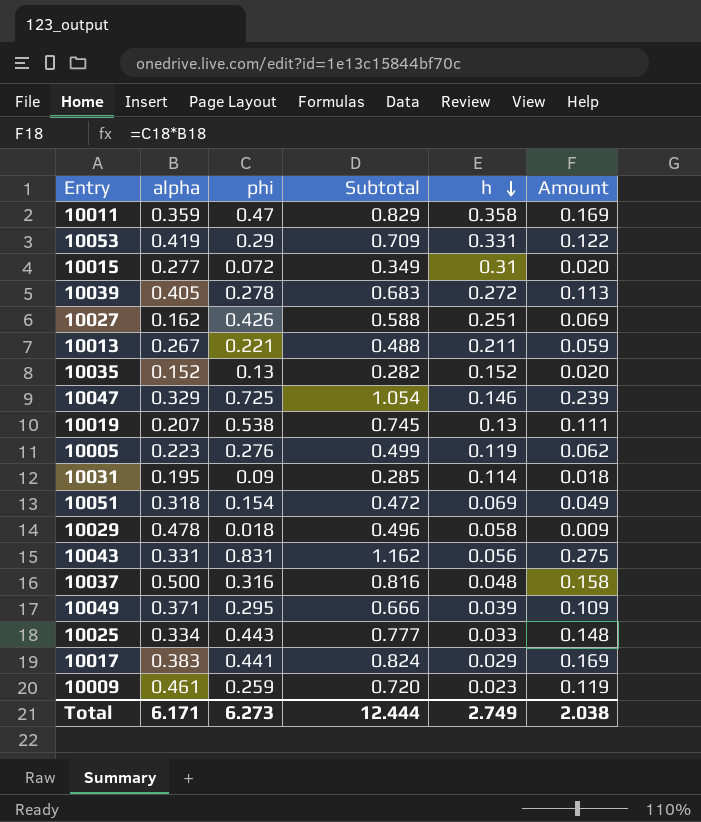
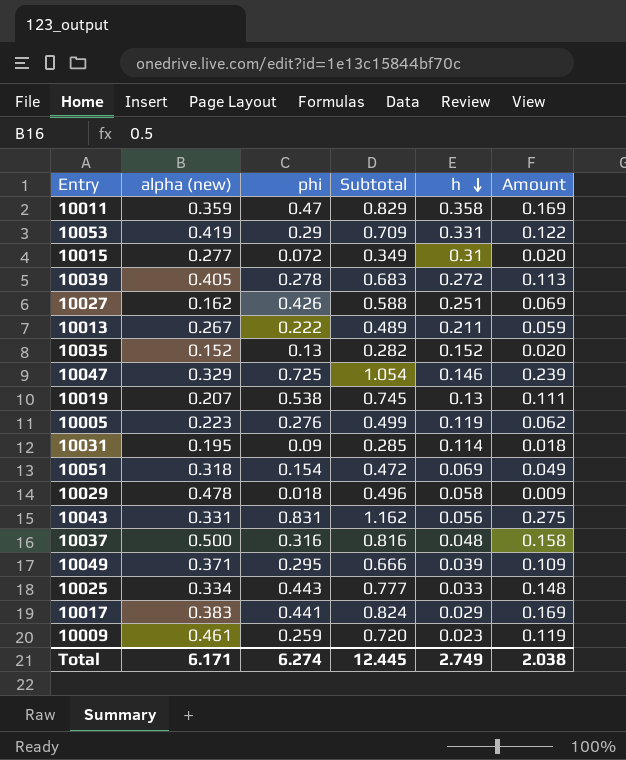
column name: alpha -> alpha (new)
10013 | phi: 0.221 -> 0.222
10013 | Subtotal: 0.488 -> 0.489
Total | phi: 6.273 -> 6.274
Total | Subtotal: 12.444 -> 12.445

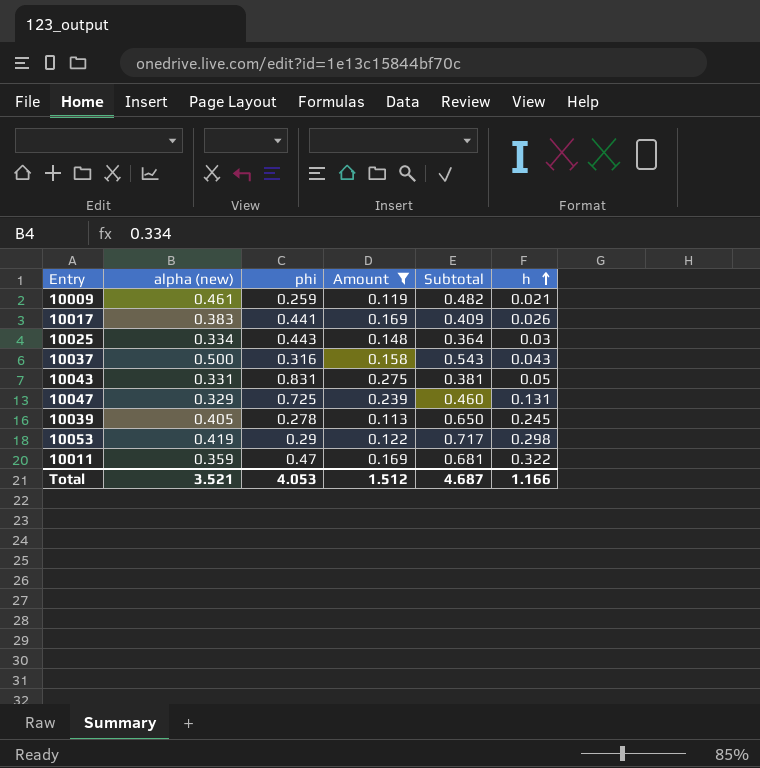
filter: none -> Amount >= 0.113
row order: h descending -> h ascending
column Amount | position: 6 -> 4
column Subtotal | formula: [alpha (new)] + [phi] -> [alpha (new)] + [h]
10009 | h: 0.023 -> 0.021
10017 | h: 0.029 -> 0.026
10025 | h: 0.033 -> 0.03
10037 | h: 0.048 -> 0.043
10043 | h: 0.056 -> 0.05
10047 | h: 0.146 -> 0.131
10039 | h: 0.272 -> 0.245
10053 | h: 0.331 -> 0.298
10011 | h: 0.358 -> 0.322
Total | alpha (new): 6.171 -> 3.521
Total | phi: 6.274 -> 4.053
Total | Amount: 2.038 -> 1.512
Total | Subtotal: 12.445 -> 4.687
Total | h: 2.749 -> 1.166

